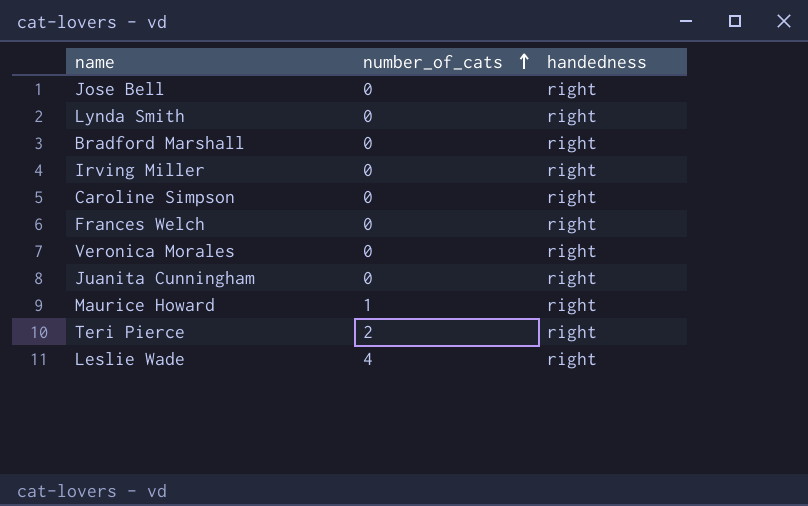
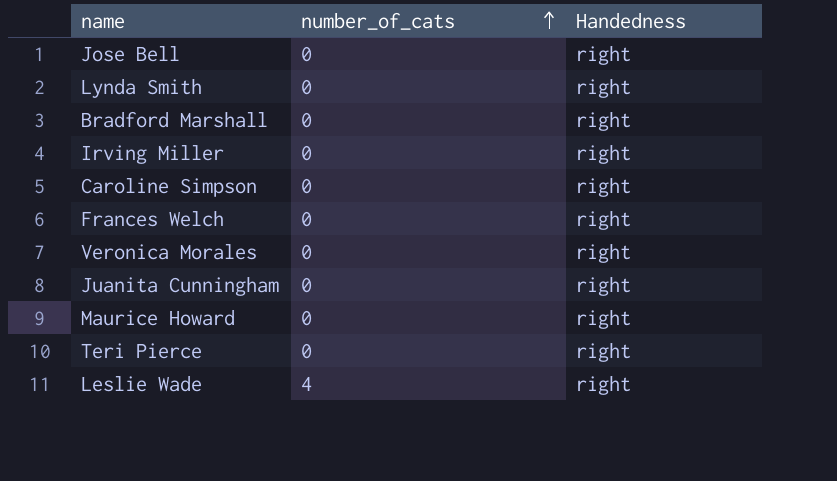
column name: handedness -> Handedness
Maurice Howard | number_of_cats: 1 -> 0
Teri Pierce | number_of_cats: 2 -> 0

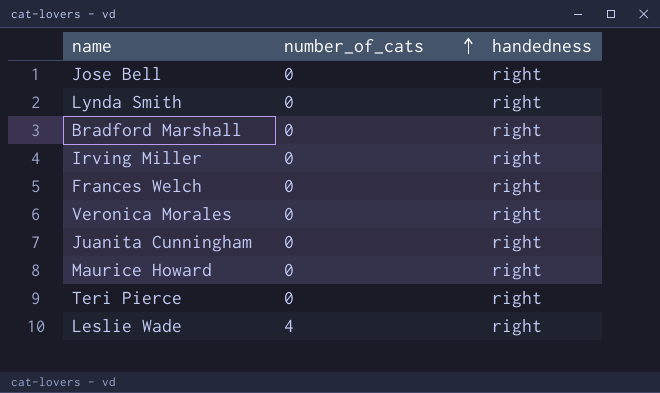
column name: Handedness -> handedness
row Caroline Simpson: 0 | right -> none

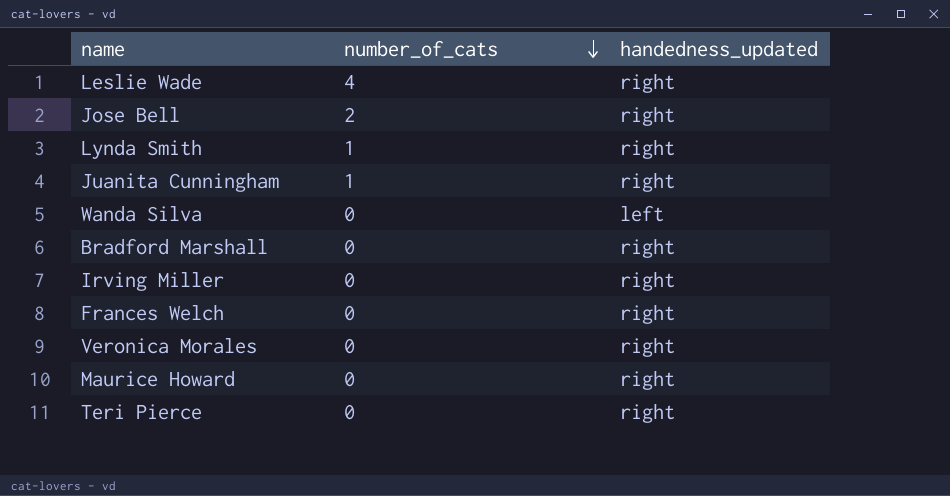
row order: number_of_cats ascending -> number_of_cats descending
column name: handedness -> handedness_updated
Jose Bell | number_of_cats: 0 -> 2
Lynda Smith | number_of_cats: 0 -> 1
Juanita Cunningham | number_of_cats: 0 -> 1
row Wanda Silva: none -> 0 | left

